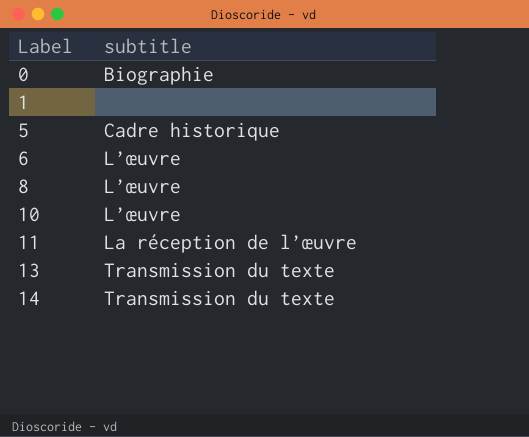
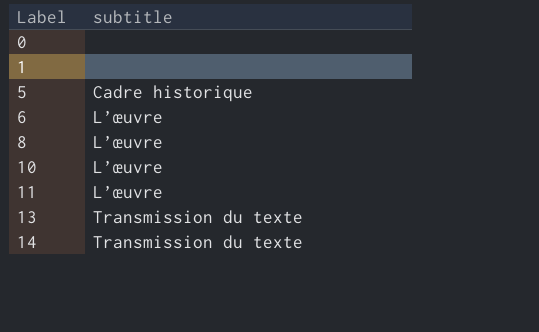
0 | subtitle: Biographie -> none
11 | subtitle: La réception de l’œuvre -> L’œuvre

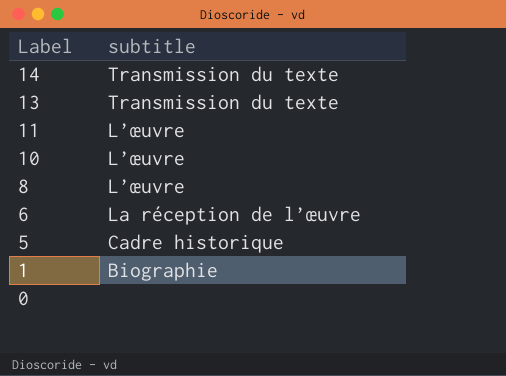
row order: Label ascending -> Label descending
6 | subtitle: L’œuvre -> La réception de l’œuvre
1 | subtitle: none -> Biographie

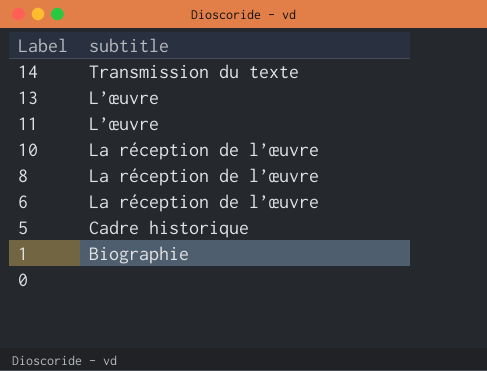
13 | subtitle: Transmission du texte -> L’œuvre
10 | subtitle: L’œuvre -> La réception de l’œuvre
8 | subtitle: L’œuvre -> La réception de l’œuvre

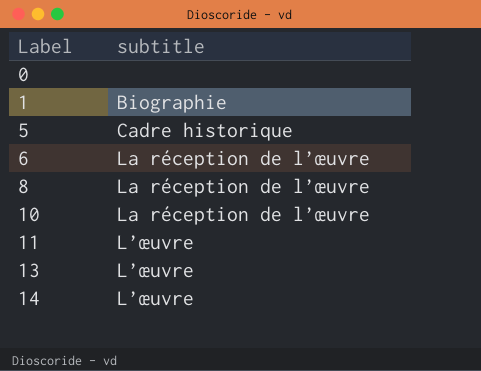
row order: Label descending -> Label ascending
14 | subtitle: Transmission du texte -> L’œuvre

